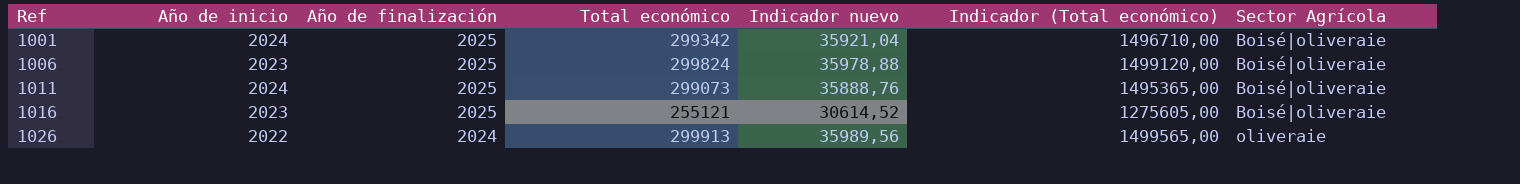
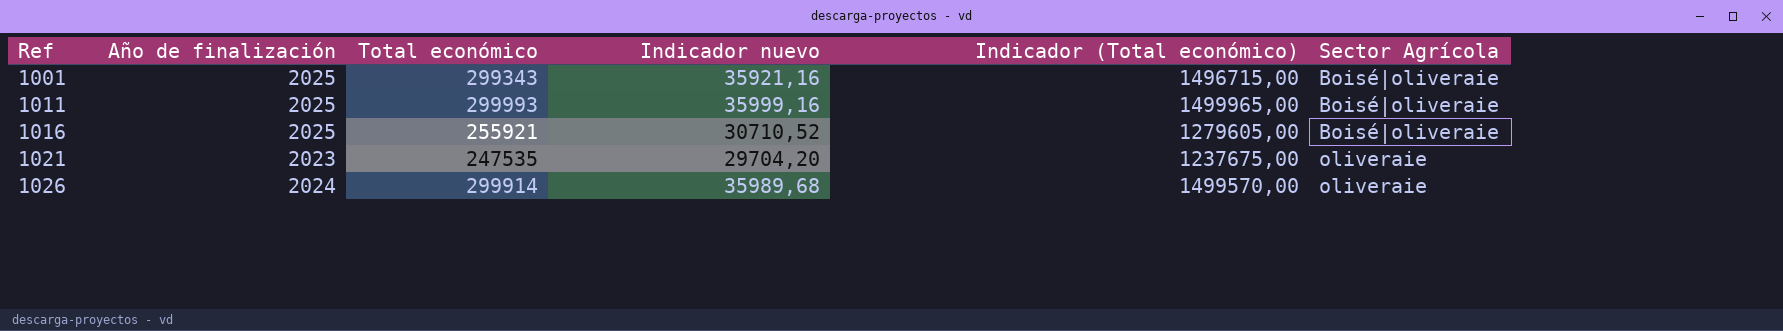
column Año de inicio | position: 2 -> none
row 1006: 2023 | 2025 | 299824 | 35978,88 | 1499120,00 | Boisé|oliveraie -> none
1001 | Total económico: 299342 -> 299343
1001 | Indicador nuevo: 35921,04 -> 35921,16
1001 | Indicador (Total económico): 1496710,00 -> 1496715,00
1011 | Total económico: 299073 -> 299993
1011 | Indicador nuevo: 35888,76 -> 35999,16
1011 | Indicador (Total económico): 1495365,00 -> 1499965,00
1016 | Total económico: 255121 -> 255921
1016 | Indicador nuevo: 30614,52 -> 30710,52
1016 | Indicador (Total económico): 1275605,00 -> 1279605,00
row 1021: none -> 2023 | 247535 | 29704,20 | 1237675,00 | oliveraie
1026 | Total económico: 299913 -> 299914
1026 | Indicador nuevo: 35989,56 -> 35989,68
1026 | Indicador (Total económico): 1499565,00 -> 1499570,00

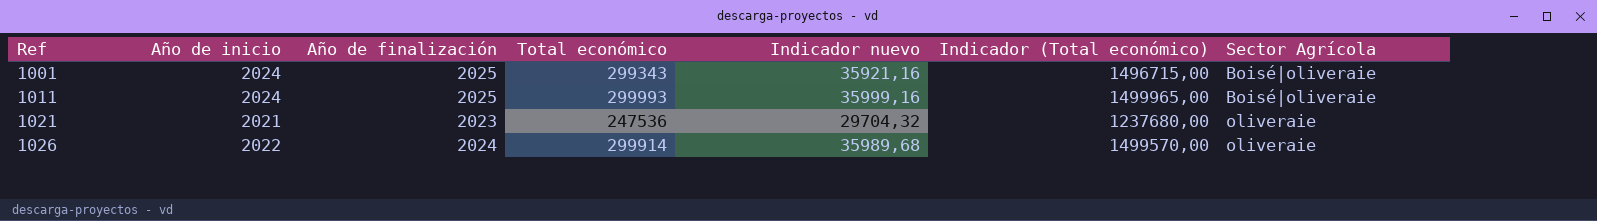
column Año de inicio | position: none -> 2
row 1016: 2025 | 255921 | 30710,52 | 1279605,00 | Boisé|oliveraie -> none
1021 | Total económico: 247535 -> 247536
1021 | Indicador nuevo: 29704,20 -> 29704,32
1021 | Indicador (Total económico): 1237675,00 -> 1237680,00

